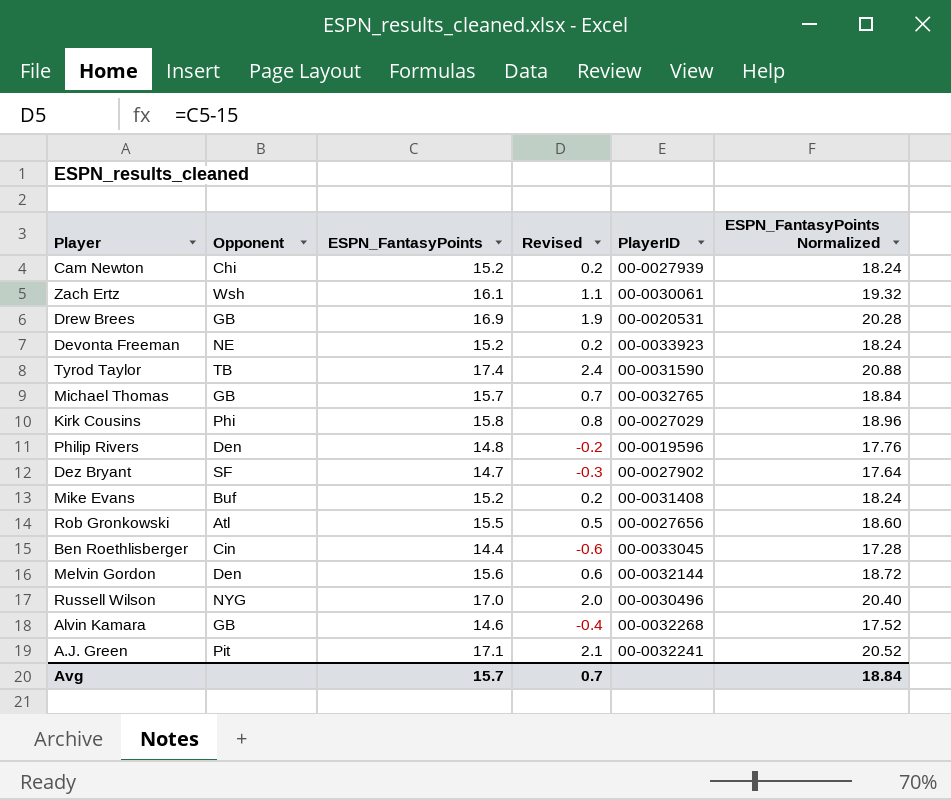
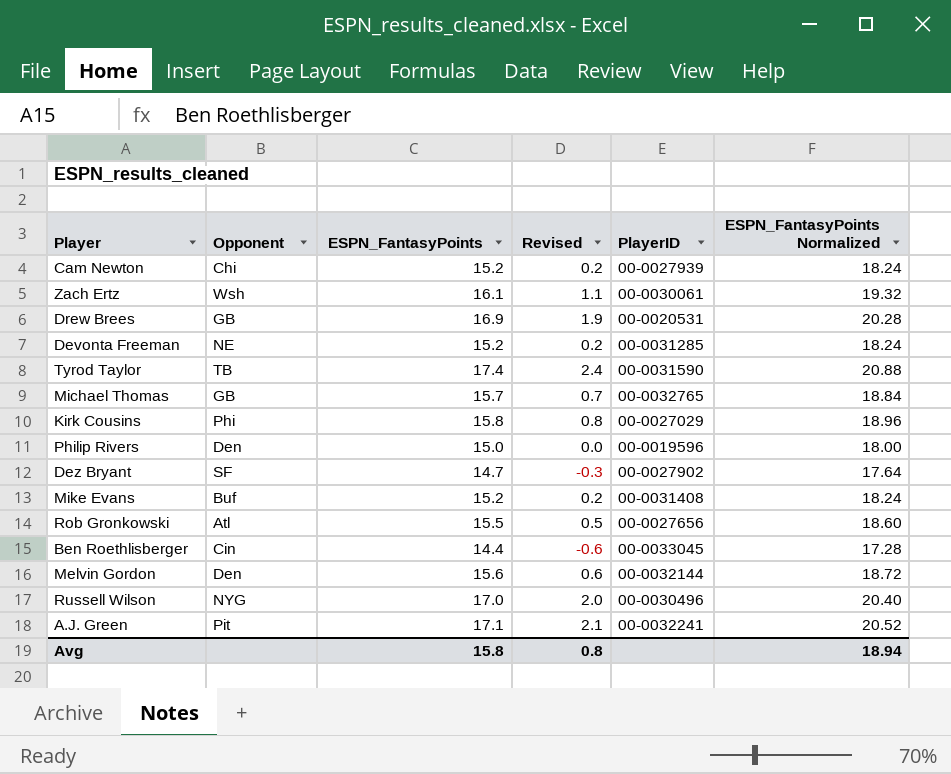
row Alvin Kamara: GB | 14.6 | -0.4 | 00-0032268 | 17.52 -> none
Devonta Freeman | PlayerID: 00-0033923 -> 00-0031285
Philip Rivers | ESPN_FantasyPoints: 14.8 -> 15.0
Philip Rivers | Revised: -0.2 -> 0.0
Philip Rivers | ESPN_FantasyPoints Normalized: 17.76 -> 18.00
Avg | ESPN_FantasyPoints: 15.7 -> 15.8
Avg | Revised: 0.7 -> 0.8
Avg | ESPN_FantasyPoints Normalized: 18.84 -> 18.94

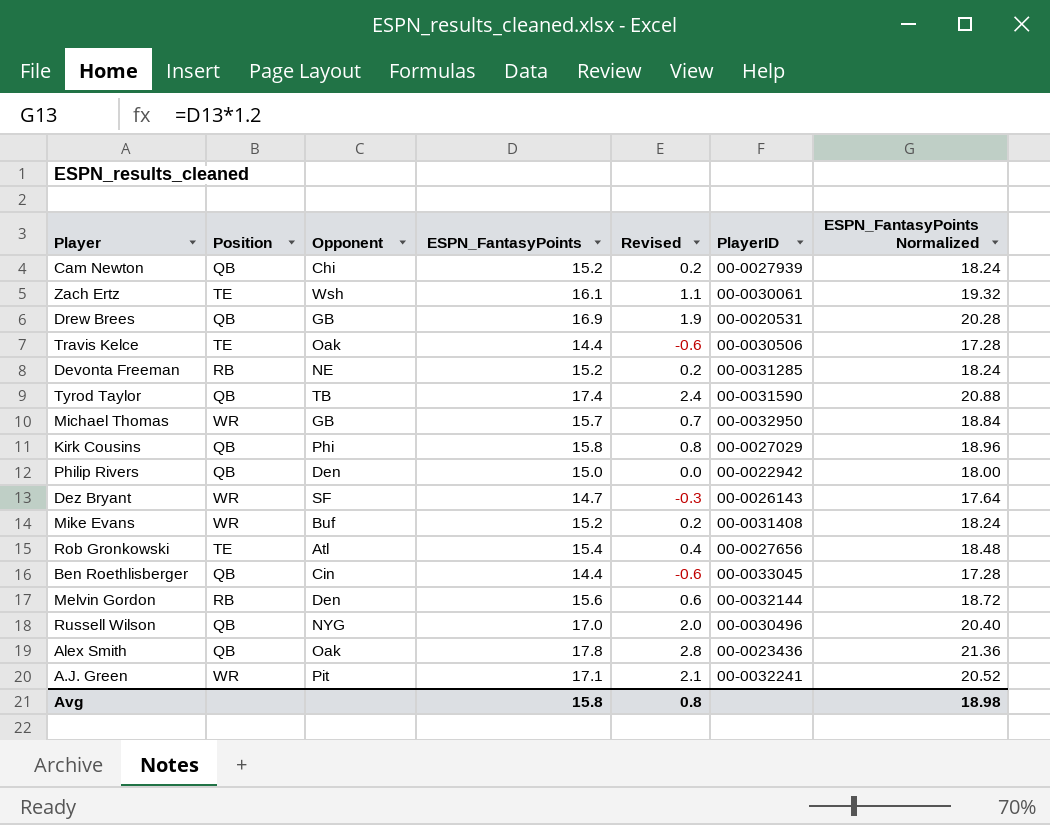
column Position | position: none -> 2
row Travis Kelce: none -> TE | Oak | 14.4 | -0.6 | 00-0030506 | 17.28
Michael Thomas | PlayerID: 00-0032765 -> 00-0032950
Philip Rivers | PlayerID: 00-0019596 -> 00-0022942
Dez Bryant | PlayerID: 00-0027902 -> 00-0026143
Rob Gronkowski | ESPN_FantasyPoints: 15.5 -> 15.4
Rob Gronkowski | Revised: 0.5 -> 0.4
Rob Gronkowski | ESPN_FantasyPoints Normalized: 18.60 -> 18.48
row Alex Smith: none -> QB | Oak | 17.8 | 2.8 | 00-0023436 | 21.36
Avg | ESPN_FantasyPoints Normalized: 18.94 -> 18.98

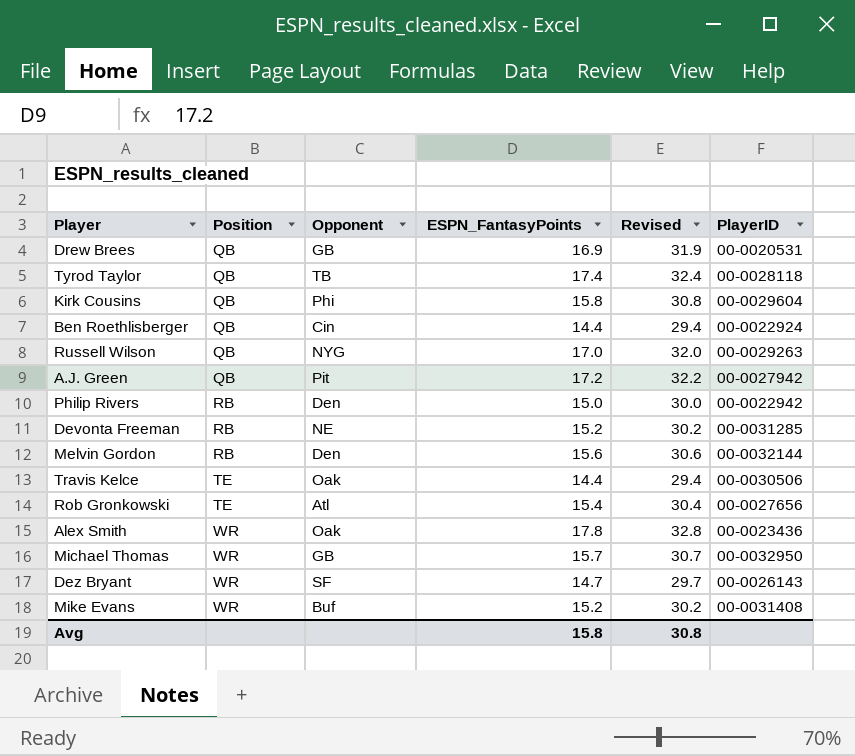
row order: none -> Position ascending
column ESPN_FantasyPoints Normalized | formula: [ESPN_FantasyPoints] * 1.2 -> none
column Revised | formula: [ESPN_FantasyPoints] - 15 -> [ESPN_FantasyPoints] + 15
row Cam Newton: QB | Chi | 15.2 | 0.2 | 00-0027939 | 18.24 -> none
row Zach Ertz: TE | Wsh | 16.1 | 1.1 | 00-0030061 | 19.32 -> none
Tyrod Taylor | PlayerID: 00-0031590 -> 00-0028118
Kirk Cousins | PlayerID: 00-0027029 -> 00-0029604
Ben Roethlisberger | PlayerID: 00-0033045 -> 00-0022924
Russell Wilson | PlayerID: 00-0030496 -> 00-0029263
A.J. Green | Position: WR -> QB
A.J. Green | ESPN_FantasyPoints: 17.1 -> 17.2
A.J. Green | PlayerID: 00-0032241 -> 00-0027942
Philip Rivers | Position: QB -> RB
Alex Smith | Position: QB -> WR
Avg | Revised: 0.8 -> 30.8

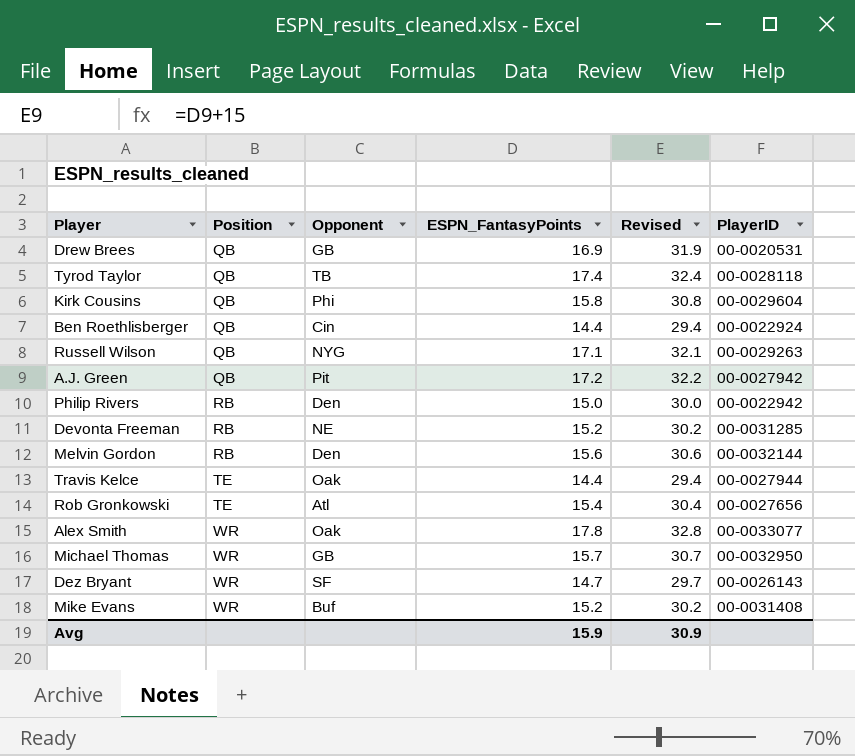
Russell Wilson | ESPN_FantasyPoints: 17.0 -> 17.1
Russell Wilson | Revised: 32.0 -> 32.1
Travis Kelce | PlayerID: 00-0030506 -> 00-0027944
Alex Smith | PlayerID: 00-0023436 -> 00-0033077
Avg | ESPN_FantasyPoints: 15.8 -> 15.9
Avg | Revised: 30.8 -> 30.9

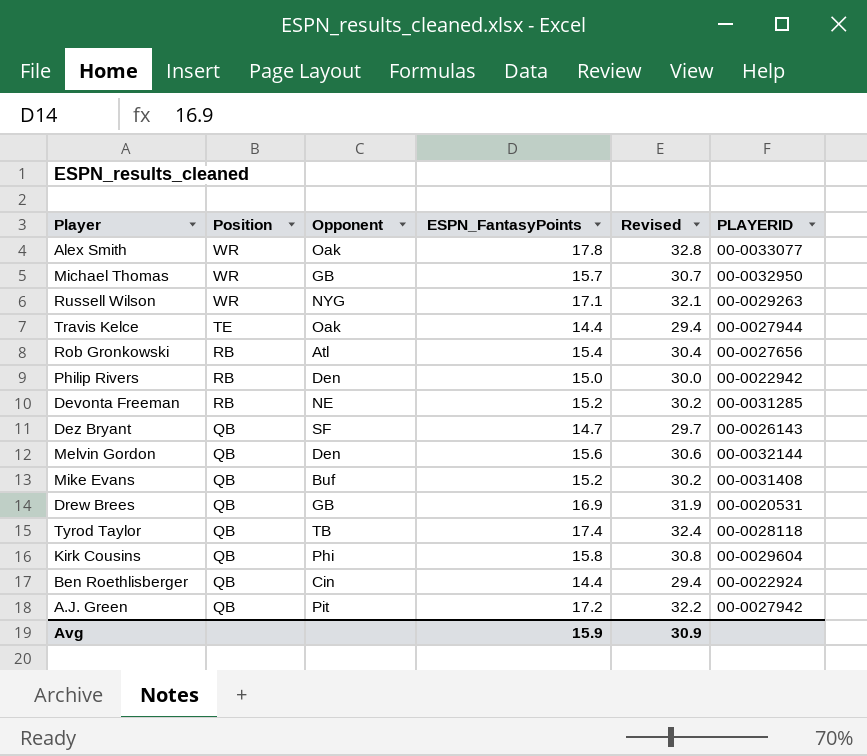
row order: Position ascending -> Position descending
column name: PlayerID -> PLAYERID
Russell Wilson | Position: QB -> WR
Rob Gronkowski | Position: TE -> RB
Dez Bryant | Position: WR -> QB
Melvin Gordon | Position: RB -> QB
Mike Evans | Position: WR -> QB

